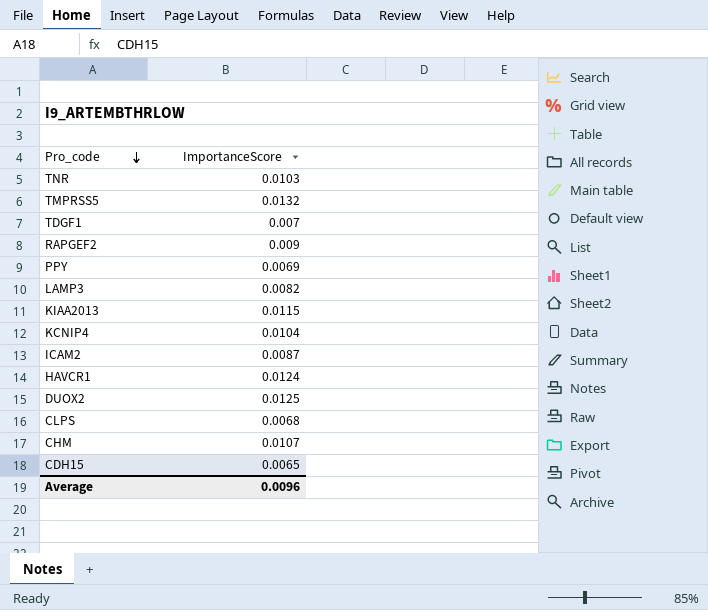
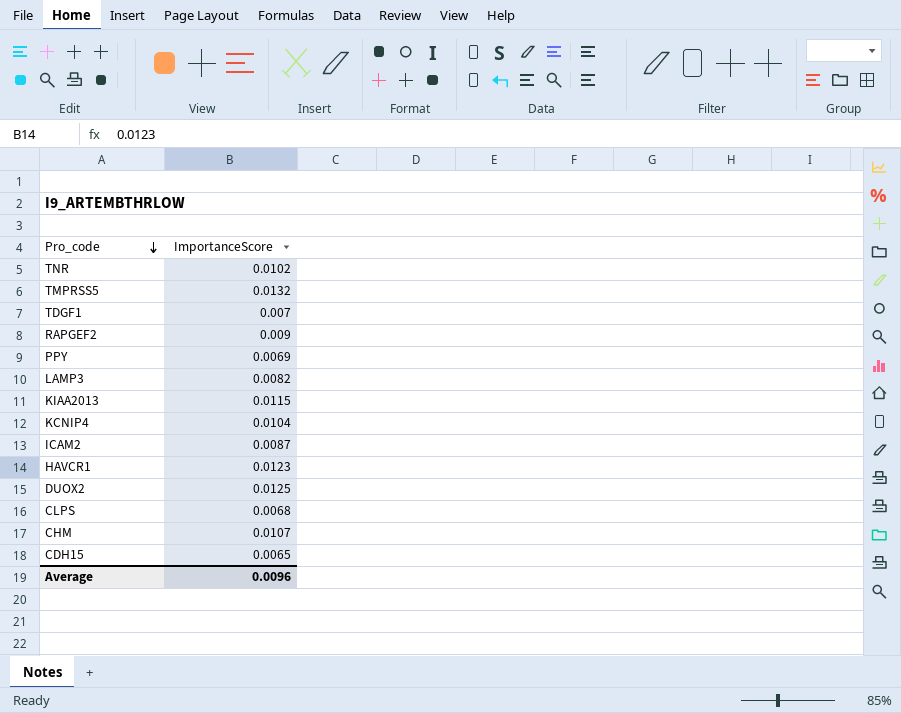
TNR | ImportanceScore: 0.0103 -> 0.0102
HAVCR1 | ImportanceScore: 0.0124 -> 0.0123

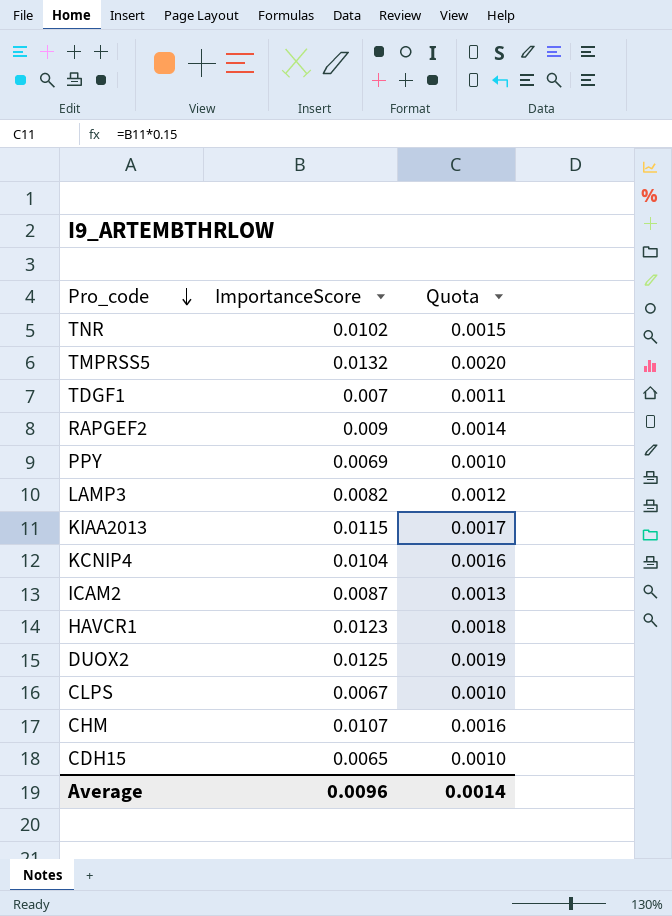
column Quota | formula: none -> [ImportanceScore] * 0.15
CLPS | ImportanceScore: 0.0068 -> 0.0067

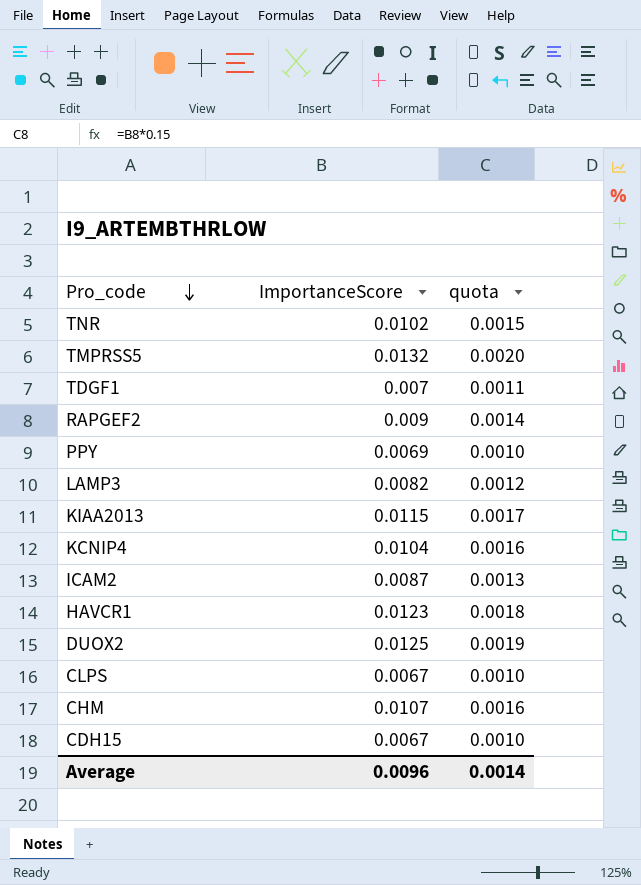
column name: Quota -> quota
CDH15 | ImportanceScore: 0.0065 -> 0.0067

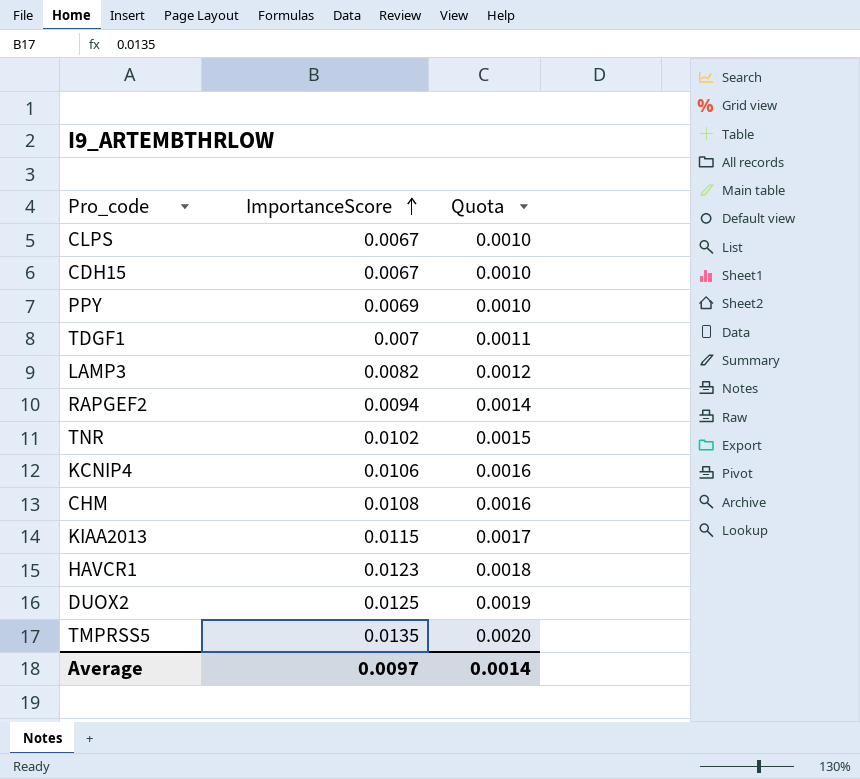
row order: Pro_code descending -> ImportanceScore ascending
column name: quota -> Quota
row ICAM2: 0.0087 | 0.0013 -> none
RAPGEF2 | ImportanceScore: 0.009 -> 0.0094
KCNIP4 | ImportanceScore: 0.0104 -> 0.0106
CHM | ImportanceScore: 0.0107 -> 0.0108
TMPRSS5 | ImportanceScore: 0.0132 -> 0.0135
Average | ImportanceScore: 0.0096 -> 0.0097

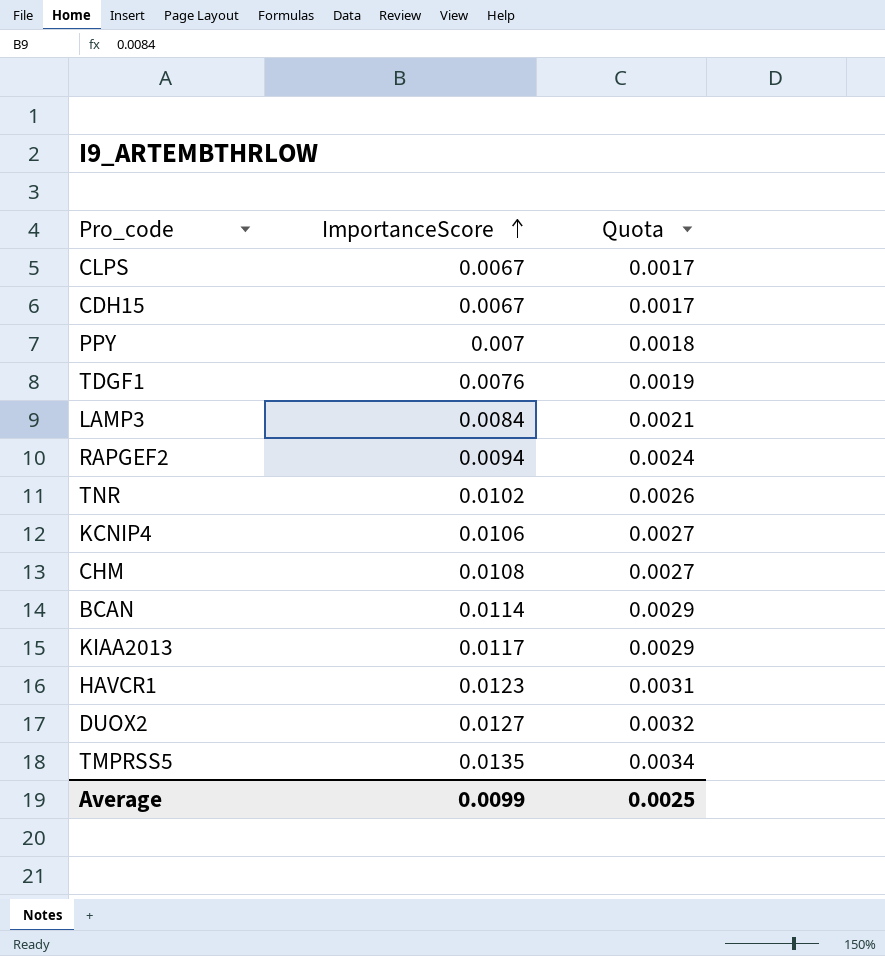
column Quota | formula: [ImportanceScore] * 0.15 -> [ImportanceScore] * 0.25
PPY | ImportanceScore: 0.0069 -> 0.007
TDGF1 | ImportanceScore: 0.007 -> 0.0076
LAMP3 | ImportanceScore: 0.0082 -> 0.0084
row BCAN: none -> 0.0114 | 0.0029
KIAA2013 | ImportanceScore: 0.0115 -> 0.0117
DUOX2 | ImportanceScore: 0.0125 -> 0.0127
Average | ImportanceScore: 0.0097 -> 0.0099
Average | Quota: 0.0014 -> 0.0025

